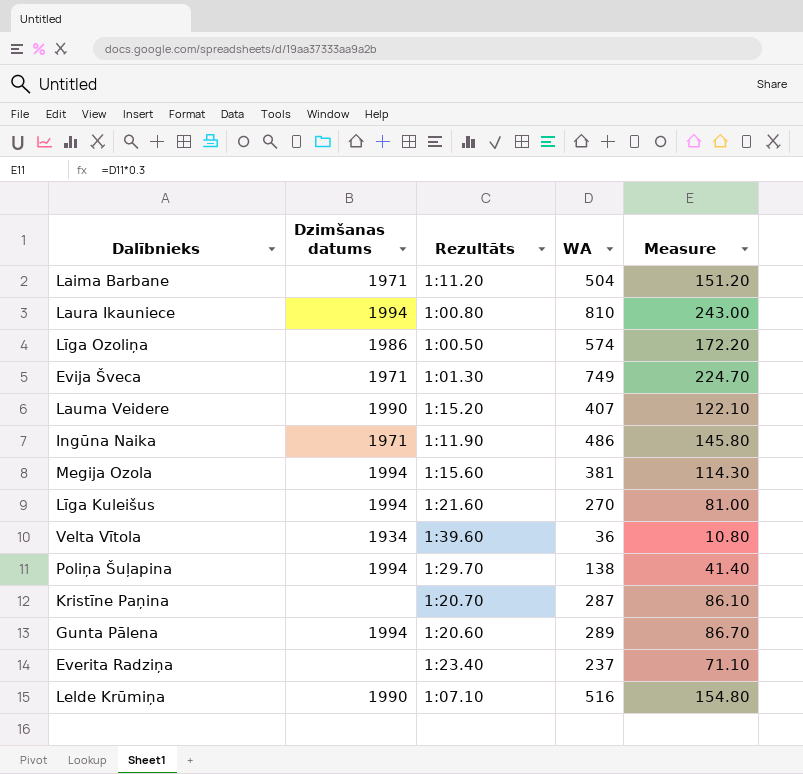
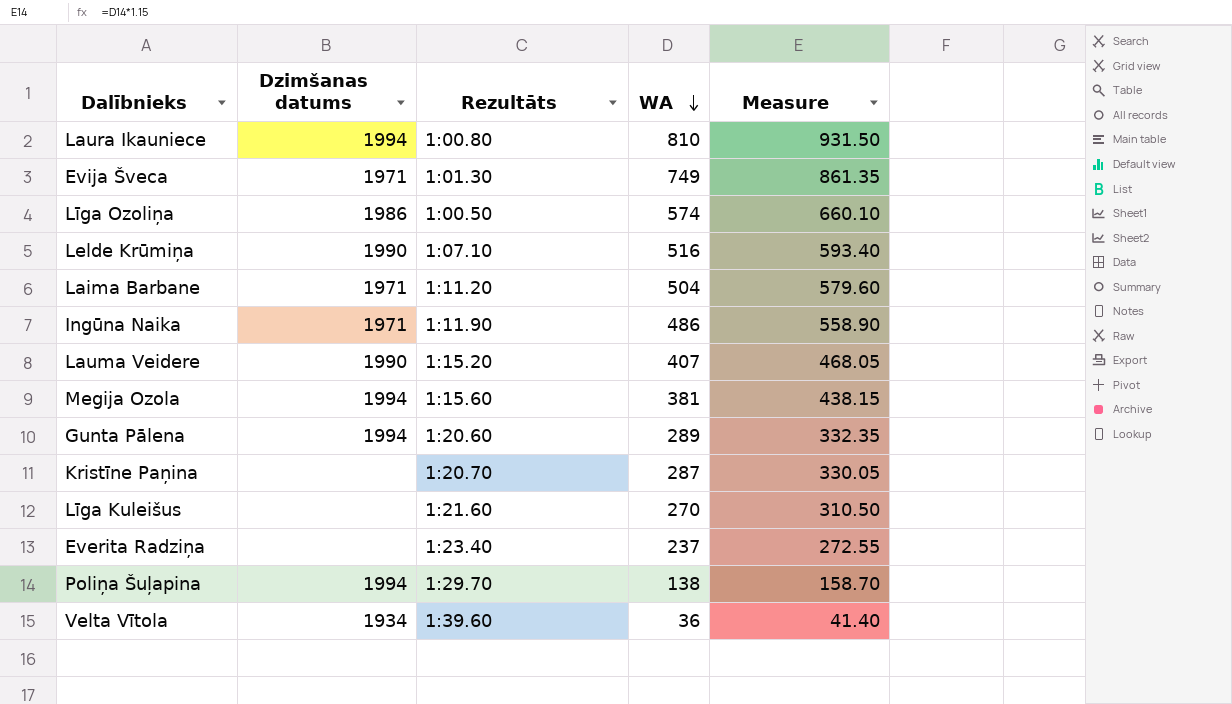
row order: none -> WA descending
column Measure | formula: [WA] * 0.3 -> [WA] * 1.15
Līga Kuleišus | Dzimšanas datums: 1994 -> none

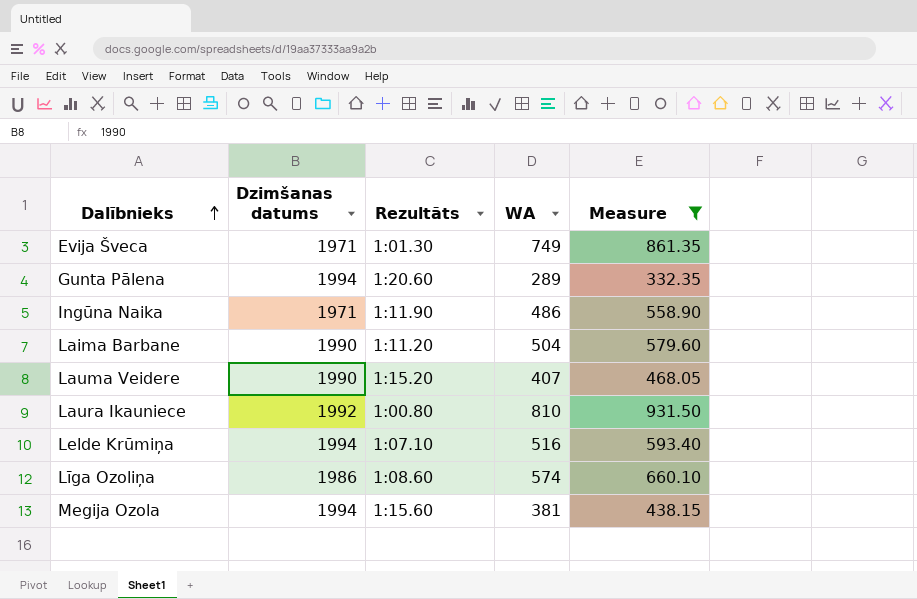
filter: none -> Measure >= 332.35
row order: WA descending -> Dalībnieks ascending
Laima Barbane | Dzimšanas datums: 1971 -> 1990
Laura Ikauniece | Dzimšanas datums: 1994 -> 1992
Lelde Krūmiņa | Dzimšanas datums: 1990 -> 1994
Līga Ozoliņa | Rezultāts: 1:00.50 -> 1:08.60

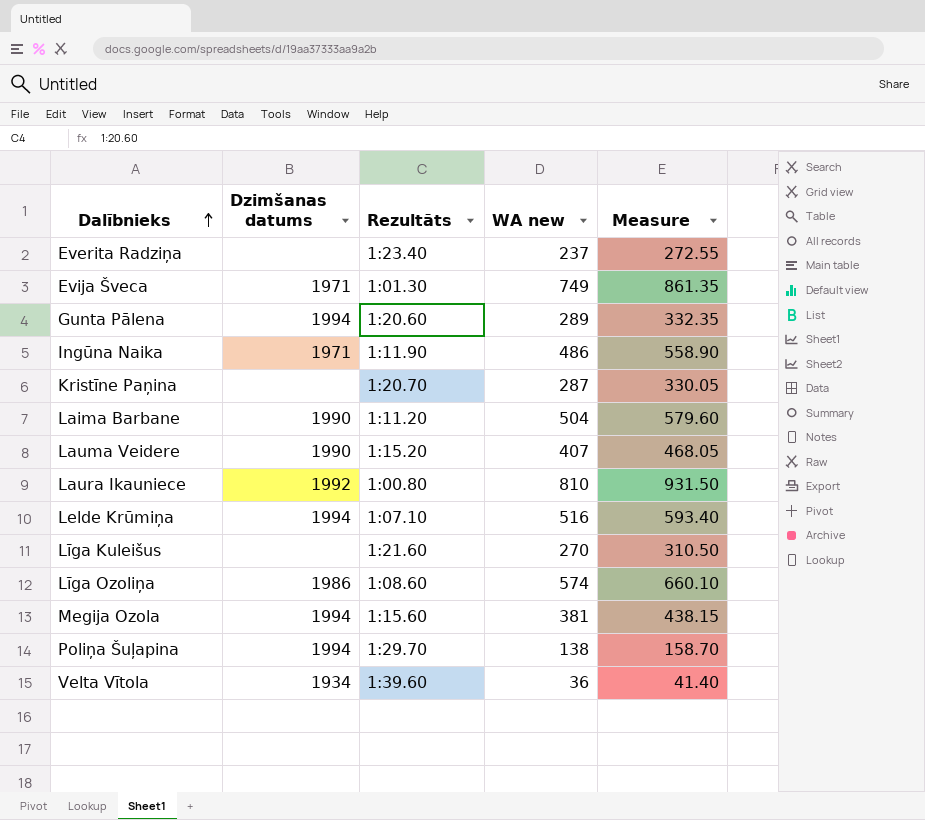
filter: Measure >= 332.35 -> none
column name: WA -> WA new

